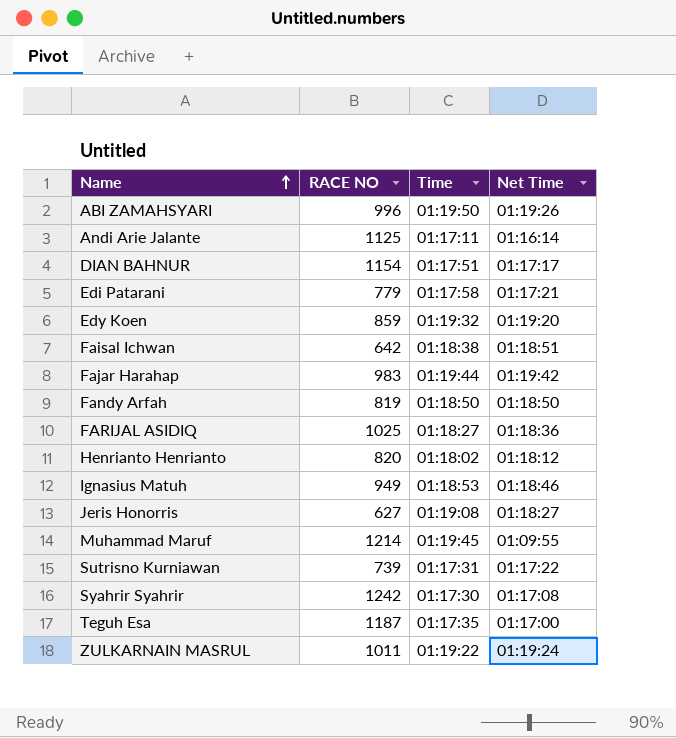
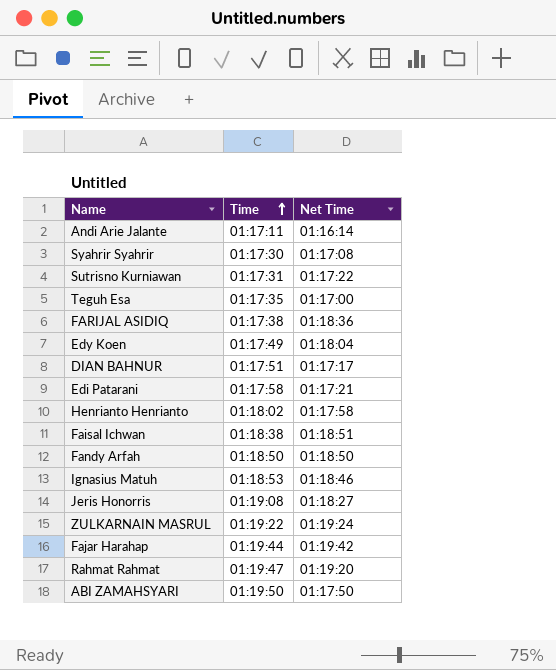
row order: Name ascending -> Time ascending
column RACE NO | position: 2 -> none
row Muhammad Maruf: 1214 | 01:19:45 | 01:09:55 -> none
FARIJAL ASIDIQ | Time: 01:18:27 -> 01:17:38
Edy Koen | Time: 01:19:32 -> 01:17:49
Edy Koen | Net Time: 01:19:20 -> 01:18:04
Henrianto Henrianto | Net Time: 01:18:12 -> 01:17:58
row Rahmat Rahmat: none -> 01:19:47 | 01:19:20
ABI ZAMAHSYARI | Net Time: 01:19:26 -> 01:17:50

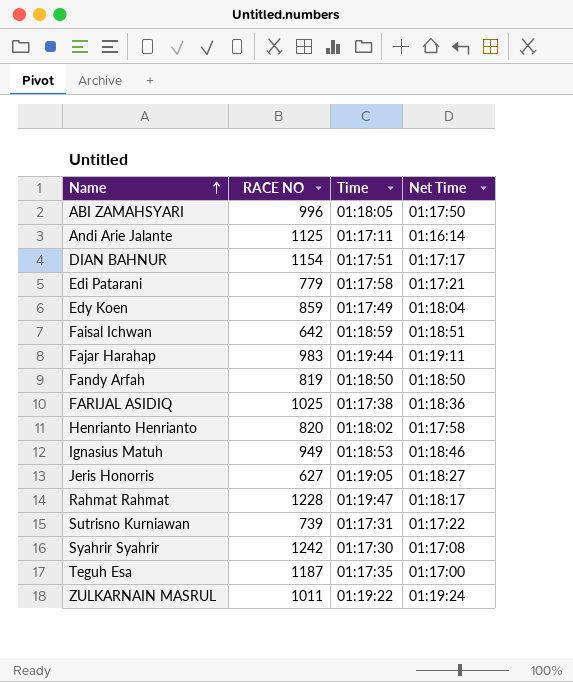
row order: Time ascending -> Name ascending
column RACE NO | position: none -> 2
ABI ZAMAHSYARI | Time: 01:19:50 -> 01:18:05
Faisal Ichwan | Time: 01:18:38 -> 01:18:59
Fajar Harahap | Net Time: 01:19:42 -> 01:19:11
Jeris Honorris | Time: 01:19:08 -> 01:19:05
Rahmat Rahmat | Net Time: 01:19:20 -> 01:18:17

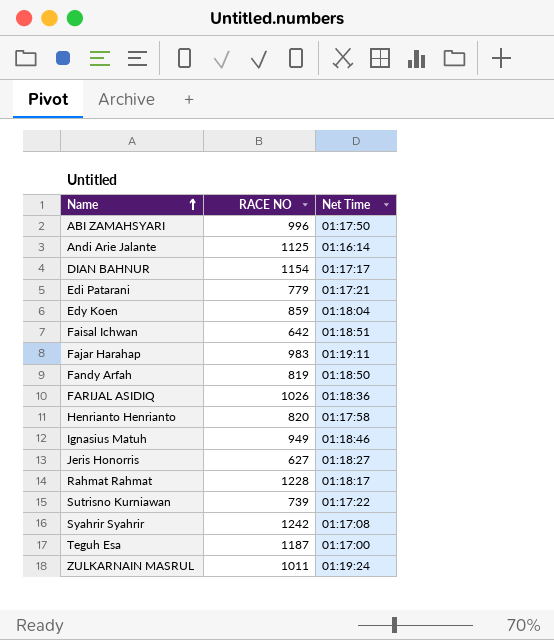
column Time | position: 3 -> none
FARIJAL ASIDIQ | RACE NO: 1025 -> 1026

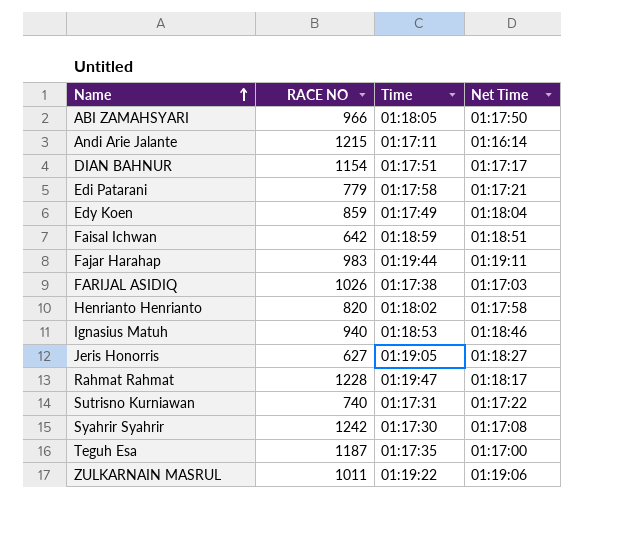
column Time | position: none -> 3
row Fandy Arfah: 819 | 01:18:50 -> none
ABI ZAMAHSYARI | RACE NO: 996 -> 966
Andi Arie Jalante | RACE NO: 1125 -> 1215
FARIJAL ASIDIQ | Net Time: 01:18:36 -> 01:17:03
Ignasius Matuh | RACE NO: 949 -> 940
Sutrisno Kurniawan | RACE NO: 739 -> 740
ZULKARNAIN MASRUL | Net Time: 01:19:24 -> 01:19:06

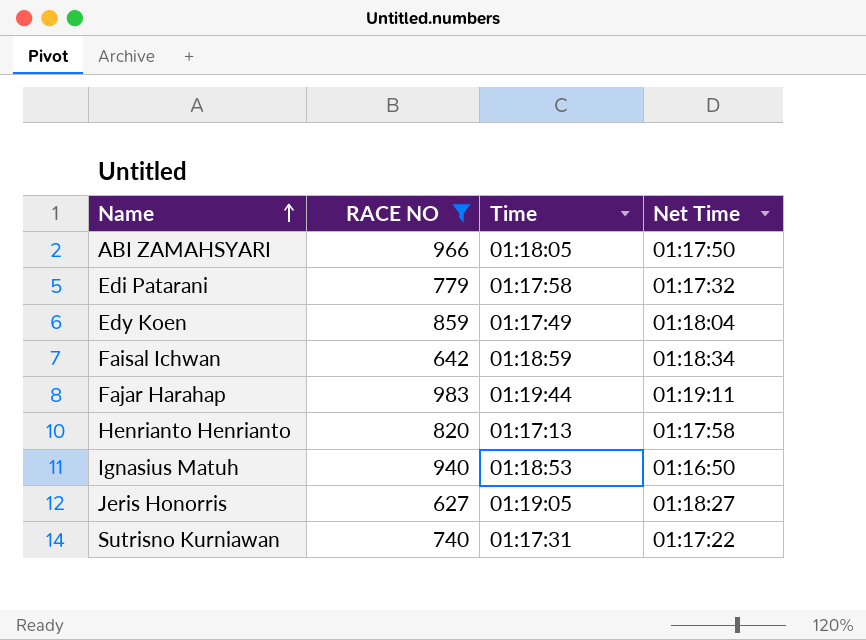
filter: none -> RACE NO <= 983
Edi Patarani | Net Time: 01:17:21 -> 01:17:32
Faisal Ichwan | Net Time: 01:18:51 -> 01:18:34
Henrianto Henrianto | Time: 01:18:02 -> 01:17:13
Ignasius Matuh | Net Time: 01:18:46 -> 01:16:50

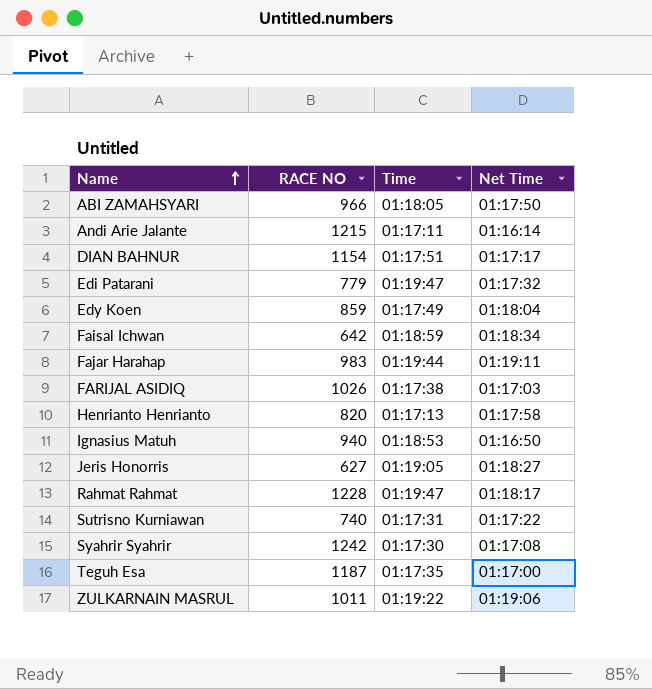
filter: RACE NO <= 983 -> none
Edi Patarani | Time: 01:17:58 -> 01:19:47

